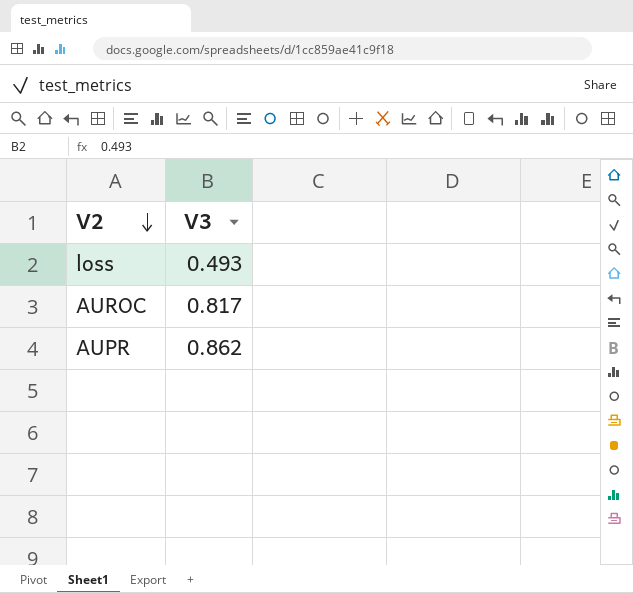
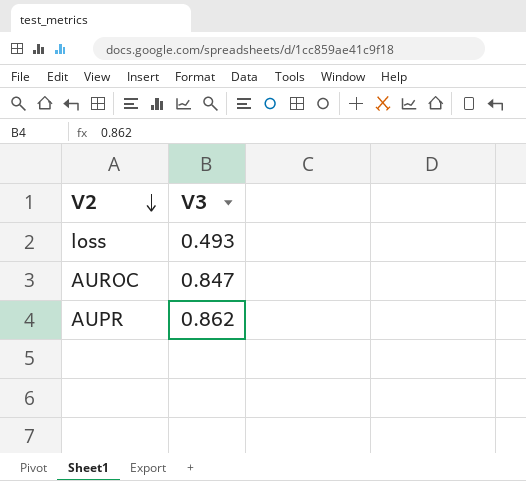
AUROC | V3: 0.817 -> 0.847

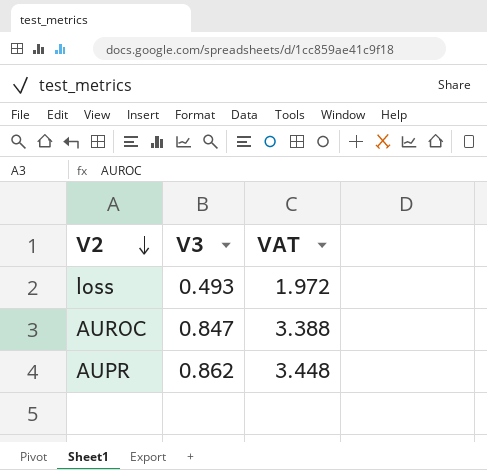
column VAT | formula: none -> [V3] * 4

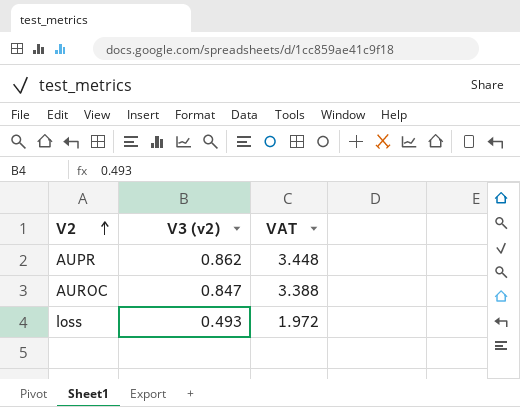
row order: V2 descending -> V2 ascending
column name: V3 -> V3 (v2)

